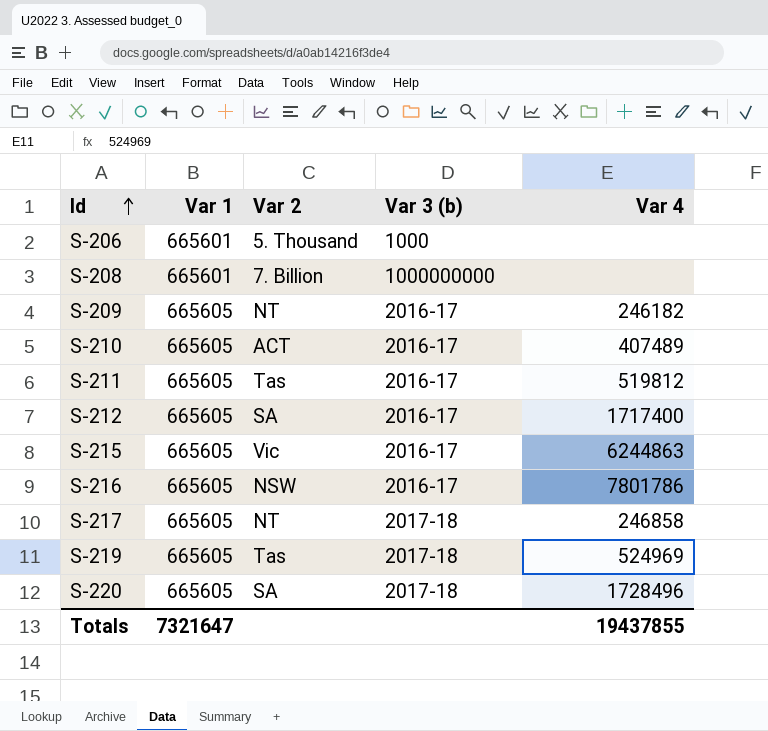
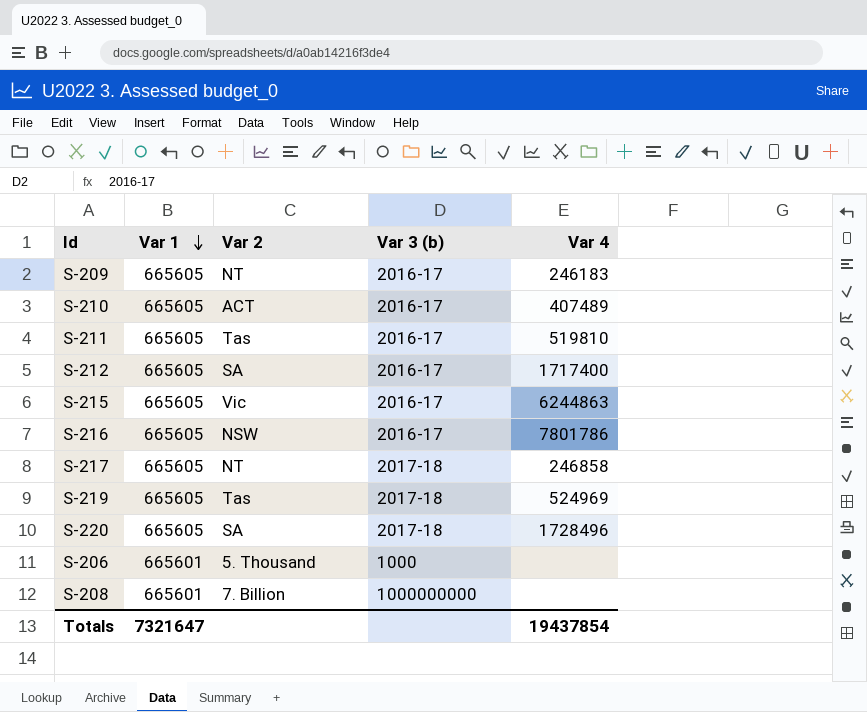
row order: Id ascending -> Var 1 descending
S-209 | Var 4: 246182 -> 246183
S-211 | Var 4: 519812 -> 519810
Totals | Var 4: 19437855 -> 19437854

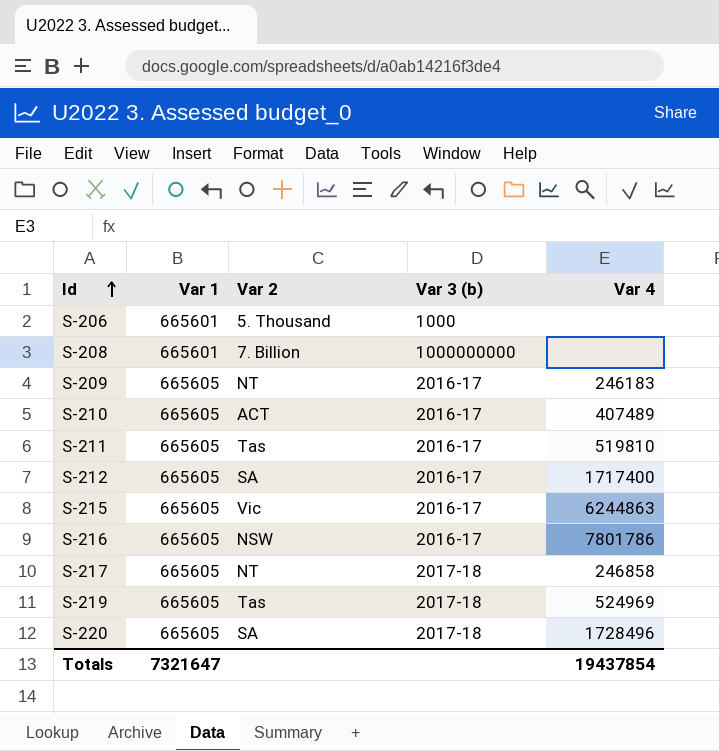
row order: Var 1 descending -> Id ascending

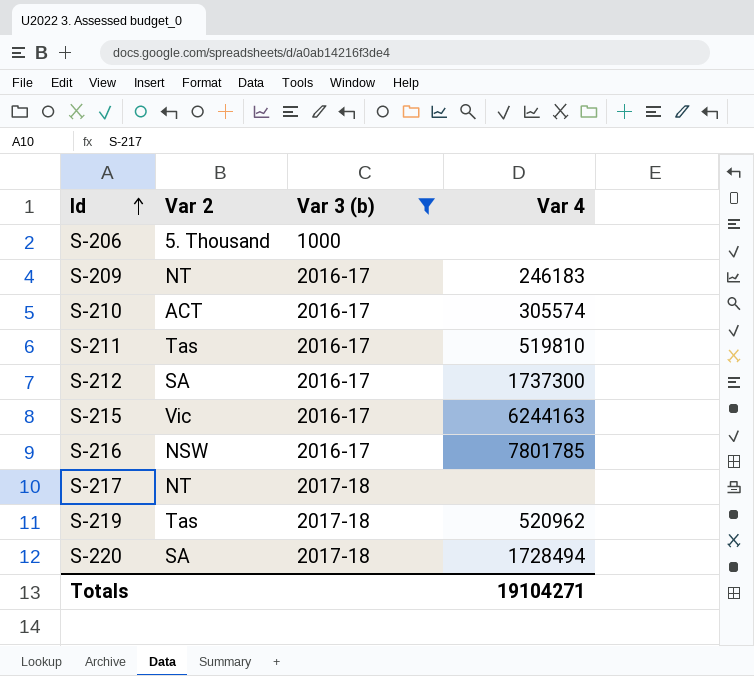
filter: none -> Var 3 (b) != 1000000000
column Var 1 | position: 2 -> none
S-210 | Var 4: 407489 -> 305574
S-212 | Var 4: 1717400 -> 1737300
S-215 | Var 4: 6244863 -> 6244163
S-216 | Var 4: 7801786 -> 7801785
S-217 | Var 4: 246858 -> none
S-219 | Var 4: 524969 -> 520962
S-220 | Var 4: 1728496 -> 1728494
Totals | Var 4: 19437854 -> 19104271

